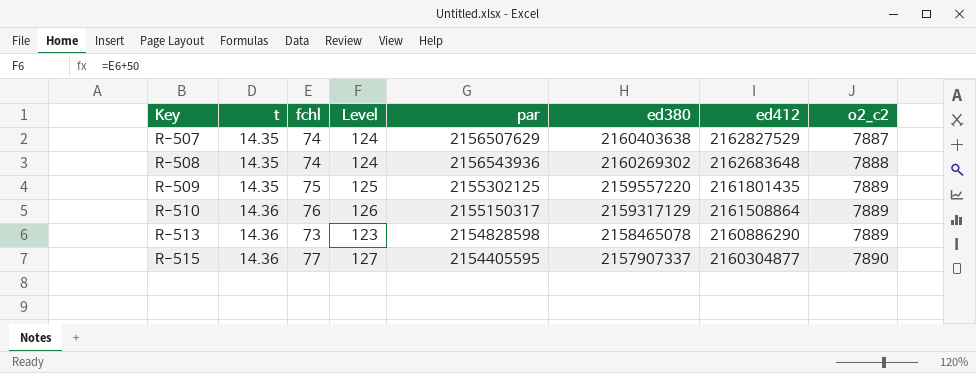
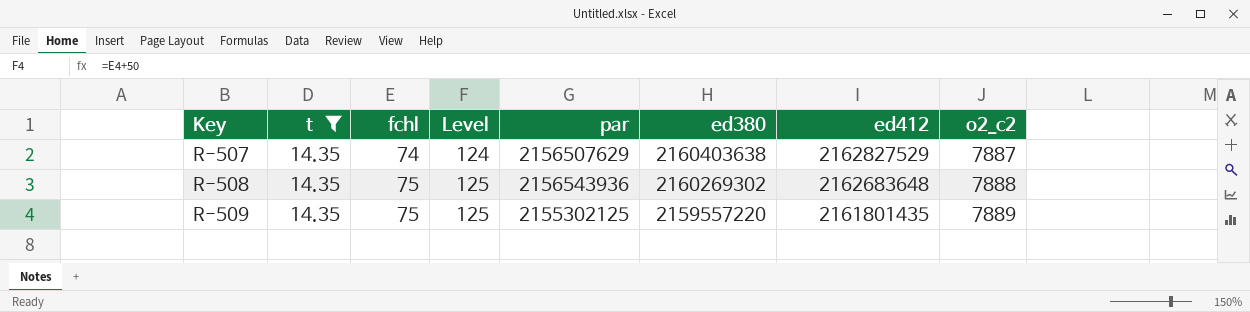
filter: none -> t = 14.35
R-508 | fchl: 74 -> 75
R-508 | Level: 124 -> 125

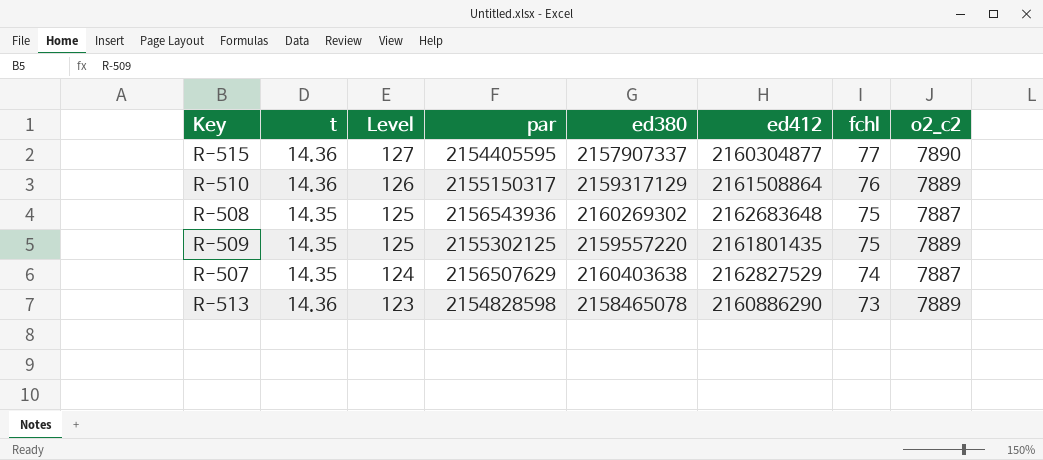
filter: t = 14.35 -> none
row order: Key ascending -> Level descending
column fchl | position: 3 -> 7
R-508 | o2_c2: 7888 -> 7887

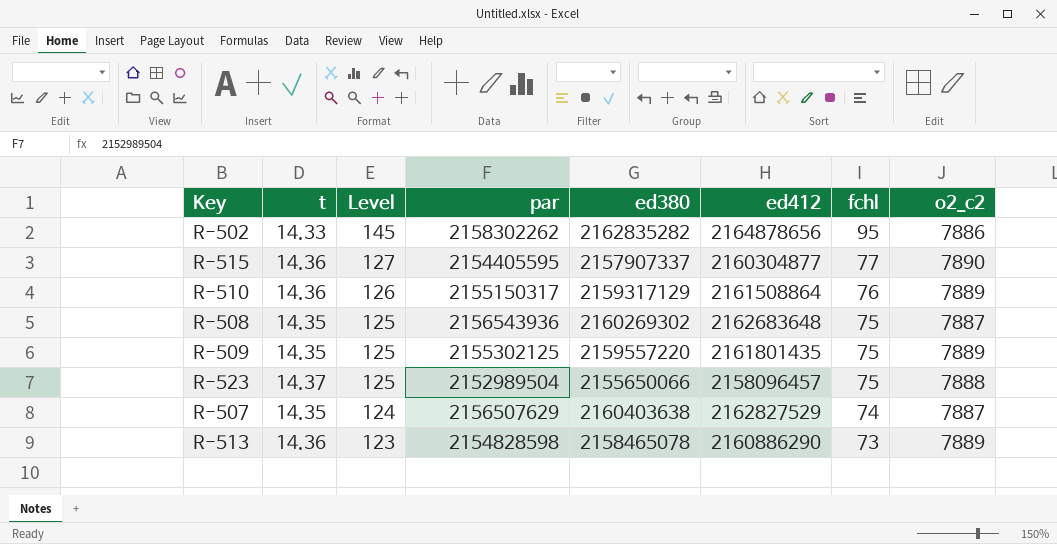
row R-502: none -> 14.33 | 145 | 2158302262 | 2162835282 | 2164878656 | 95 | 7886
row R-523: none -> 14.37 | 125 | 2152989504 | 2155650066 | 2158096457 | 75 | 7888

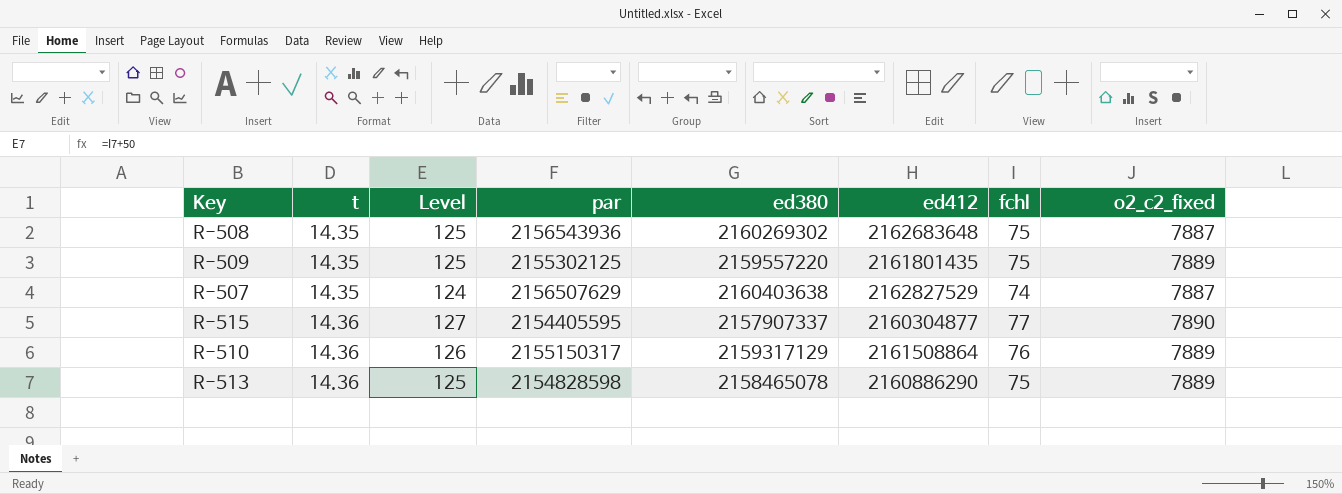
row order: Level descending -> t ascending
column name: o2_c2 -> o2_c2_fixed
row R-502: 14.33 | 145 | 2158302262 | 2162835282 | 2164878656 | 95 | 7886 -> none
row R-523: 14.37 | 125 | 2152989504 | 2155650066 | 2158096457 | 75 | 7888 -> none
R-513 | Level: 123 -> 125
R-513 | fchl: 73 -> 75

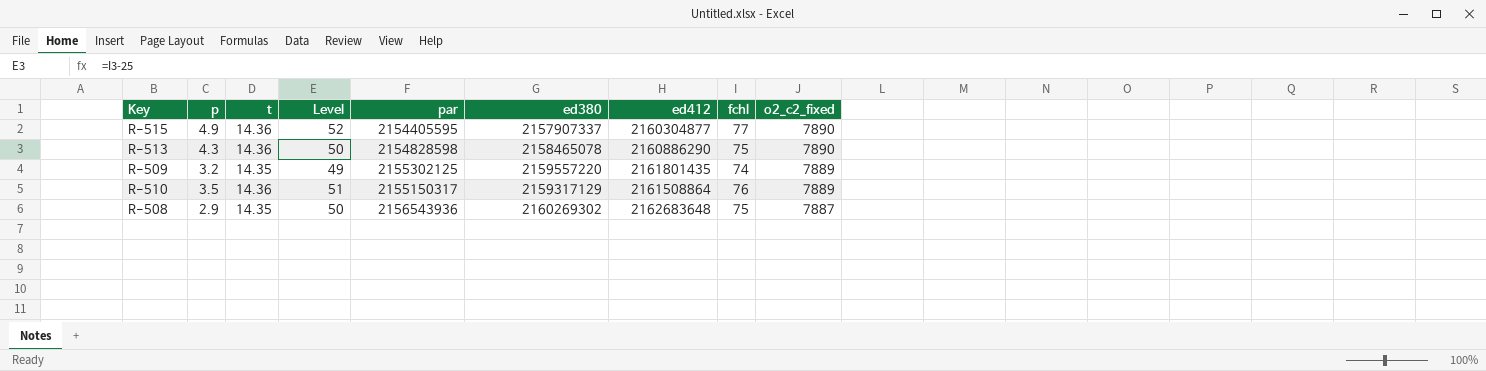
row order: t ascending -> o2_c2_fixed descending
column p | position: none -> 2
column Level | formula: [fchl] + 50 -> [fchl] - 25
row R-507: 14.35 | 124 | 2156507629 | 2160403638 | 2162827529 | 74 | 7887 -> none
R-513 | o2_c2_fixed: 7889 -> 7890
R-509 | fchl: 75 -> 74

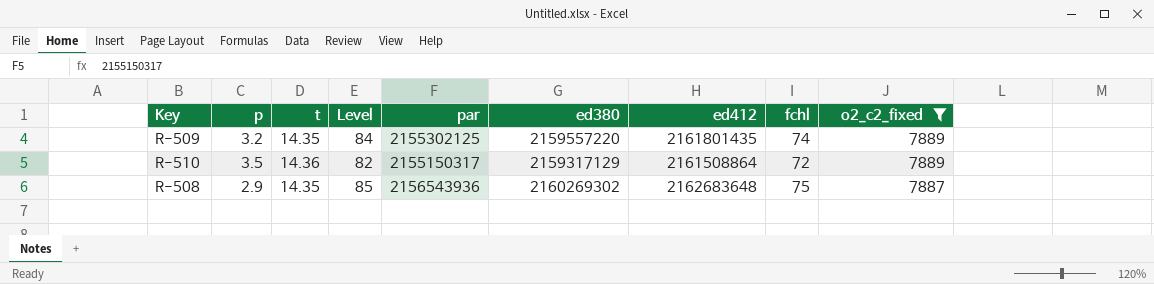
filter: none -> o2_c2_fixed != 7890
column Level | formula: [fchl] - 25 -> [fchl] + 10
R-510 | fchl: 76 -> 72

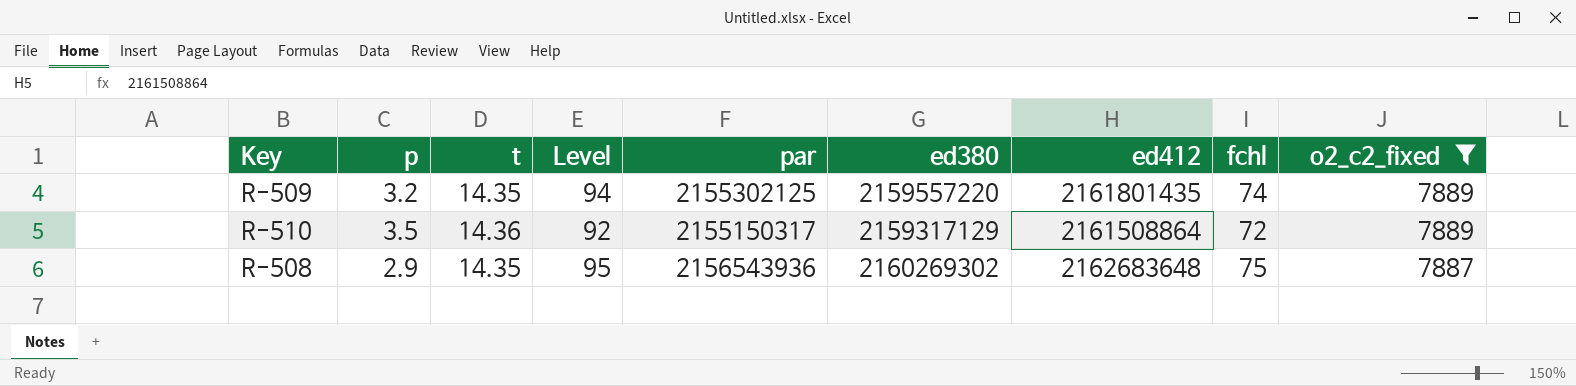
column Level | formula: [fchl] + 10 -> [fchl] + 20

